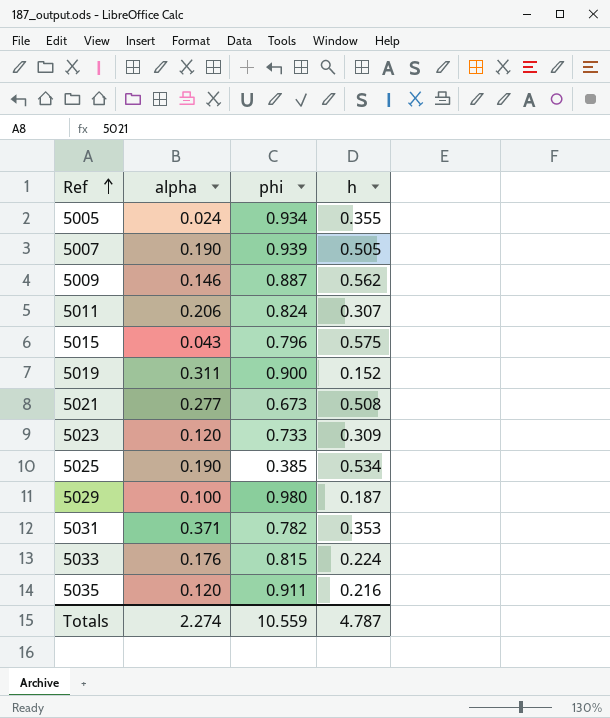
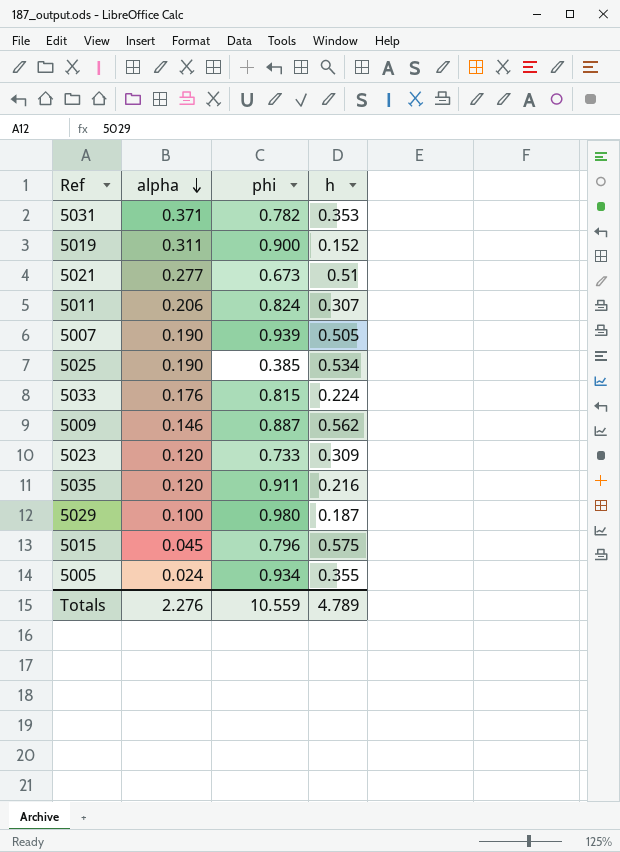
row order: Ref ascending -> alpha descending
5021 | h: 0.508 -> 0.51
5015 | alpha: 0.043 -> 0.045
Totals | alpha: 2.274 -> 2.276
Totals | h: 4.787 -> 4.789

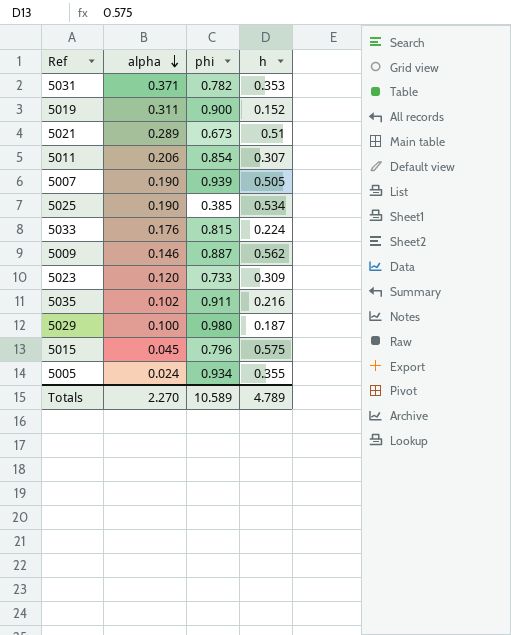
5021 | alpha: 0.277 -> 0.289
5011 | phi: 0.824 -> 0.854
5035 | alpha: 0.120 -> 0.102
Totals | alpha: 2.276 -> 2.270
Totals | phi: 10.559 -> 10.589

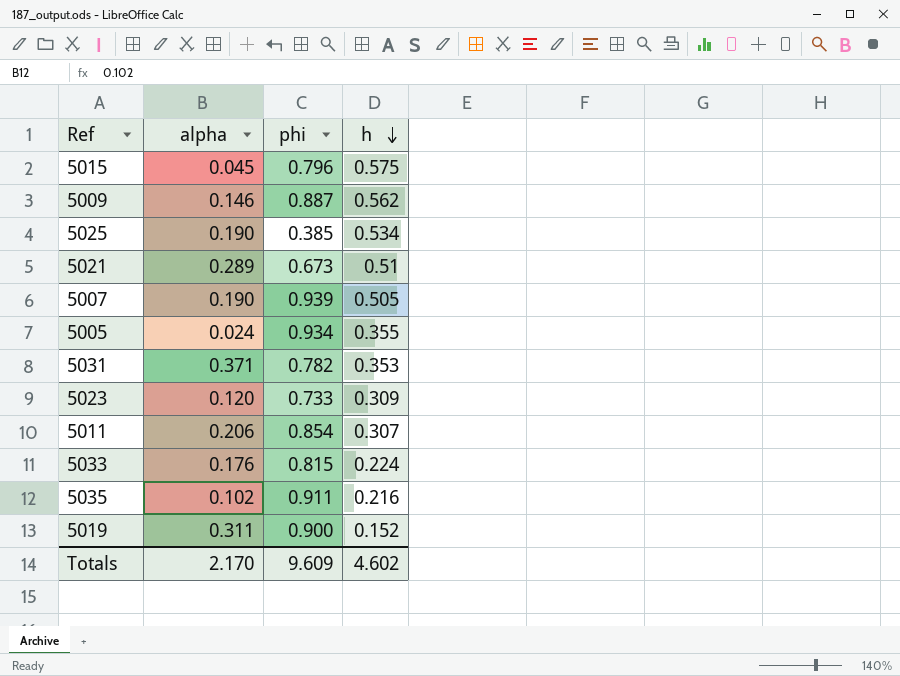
row order: alpha descending -> h descending
row 5029: 0.100 | 0.980 | 0.187 -> none
Totals | alpha: 2.270 -> 2.170
Totals | phi: 10.589 -> 9.609
Totals | h: 4.789 -> 4.602

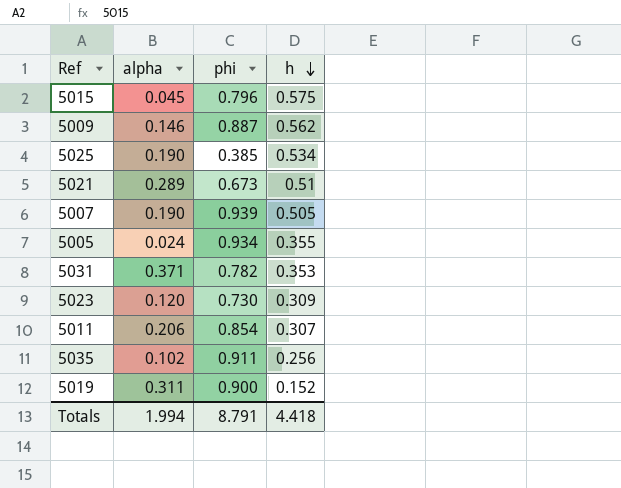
row 5033: 0.176 | 0.815 | 0.224 -> none
5023 | phi: 0.733 -> 0.730
5035 | h: 0.216 -> 0.256
Totals | alpha: 2.170 -> 1.994
Totals | phi: 9.609 -> 8.791
Totals | h: 4.602 -> 4.418

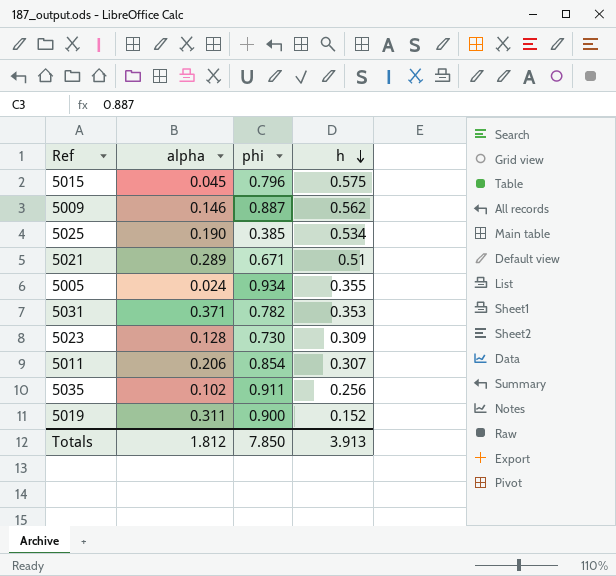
row 5007: 0.190 | 0.939 | 0.505 -> none
5021 | phi: 0.673 -> 0.671
5023 | alpha: 0.120 -> 0.128
Totals | alpha: 1.994 -> 1.812
Totals | phi: 8.791 -> 7.850
Totals | h: 4.418 -> 3.913

